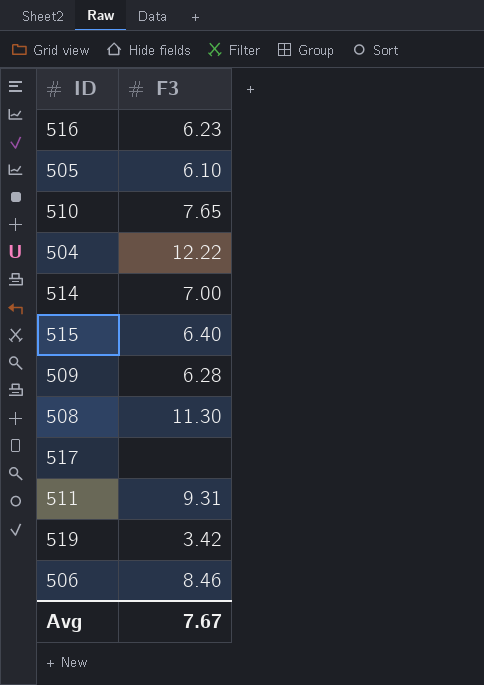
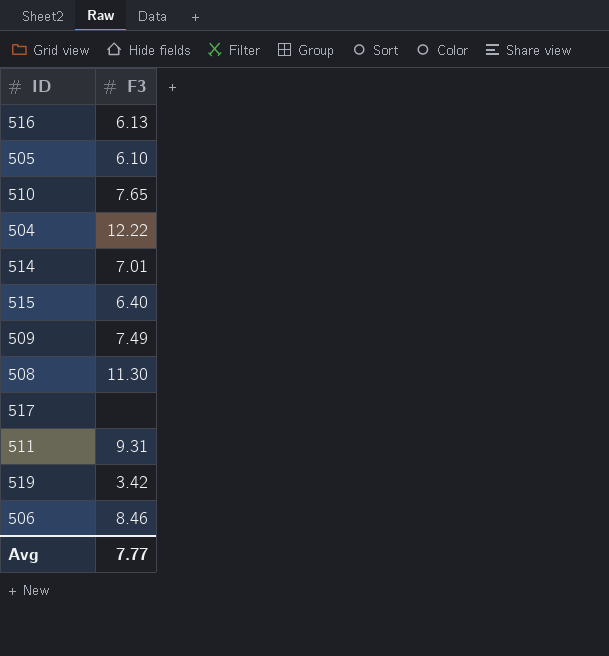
516 | F3: 6.23 -> 6.13
514 | F3: 7.00 -> 7.01
509 | F3: 6.28 -> 7.49
Avg | F3: 7.67 -> 7.77

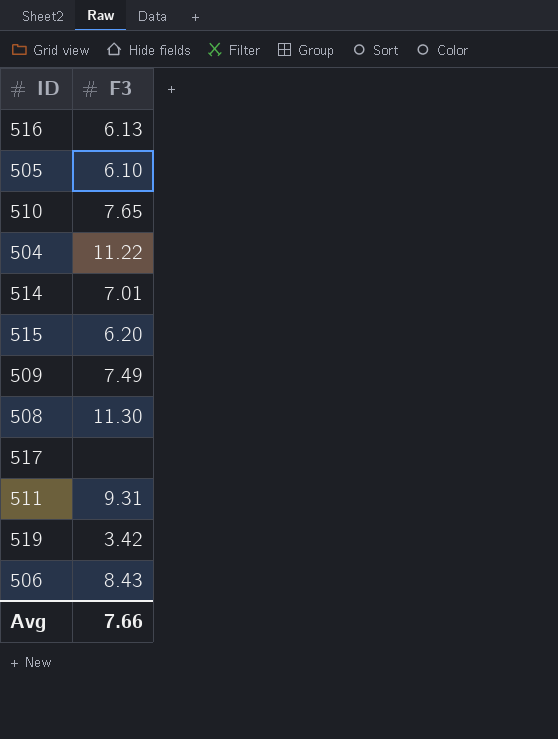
504 | F3: 12.22 -> 11.22
515 | F3: 6.40 -> 6.20
506 | F3: 8.46 -> 8.43
Avg | F3: 7.77 -> 7.66

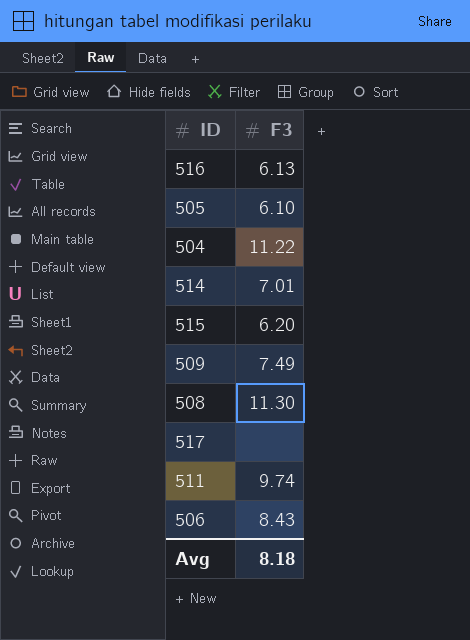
row 510: 7.65 -> none
row 519: 3.42 -> none
511 | F3: 9.31 -> 9.74
Avg | F3: 7.66 -> 8.18

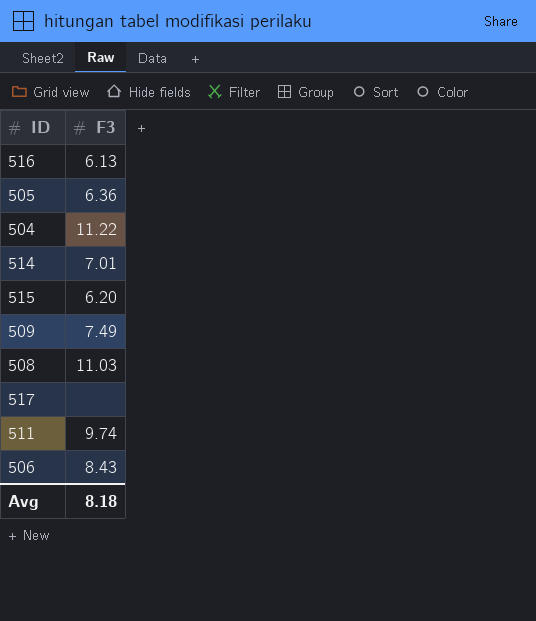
505 | F3: 6.10 -> 6.36
508 | F3: 11.30 -> 11.03

